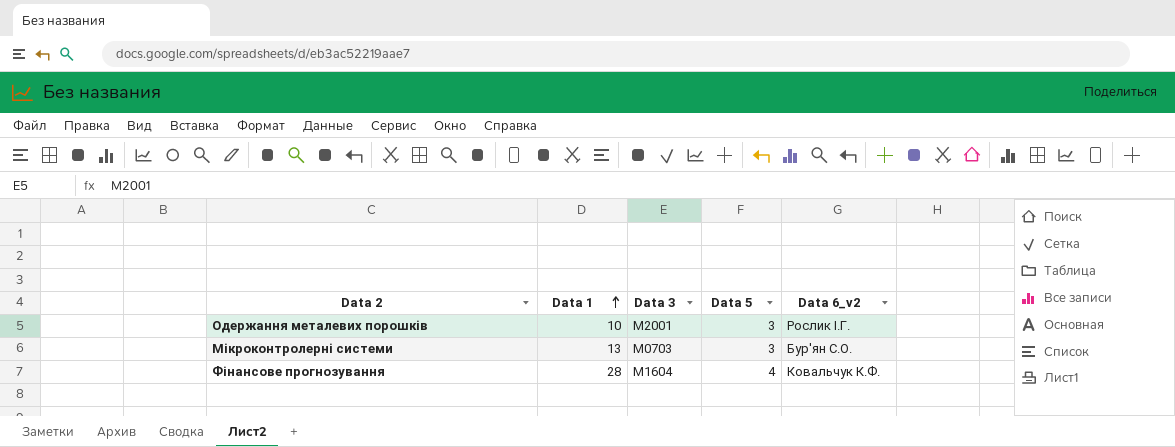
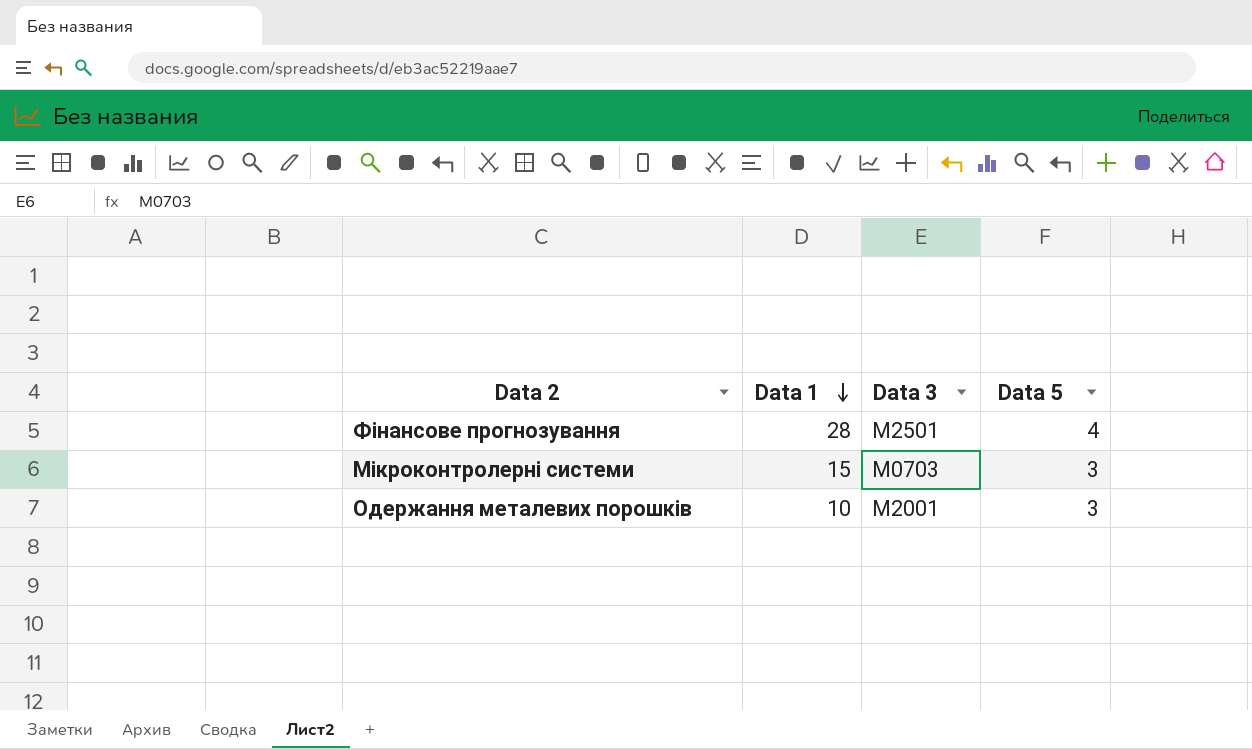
row order: Data 1 ascending -> Data 1 descending
column Data 6_v2 | position: 5 -> none
Фінансове прогнозування | Data 3: М1604 -> М2501
Мікроконтролерні системи | Data 1: 13 -> 15

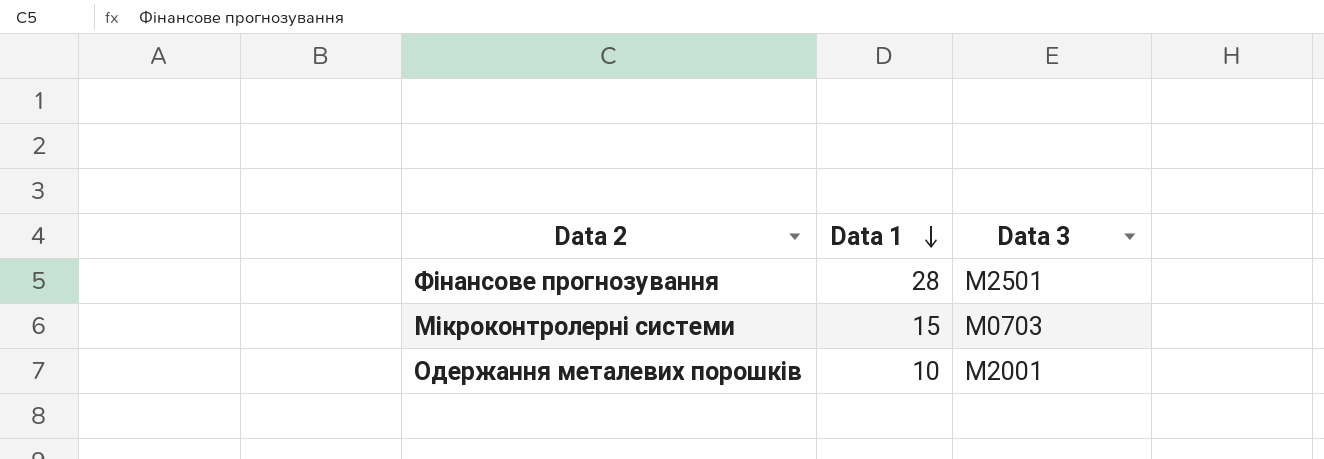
column Data 5 | position: 4 -> none

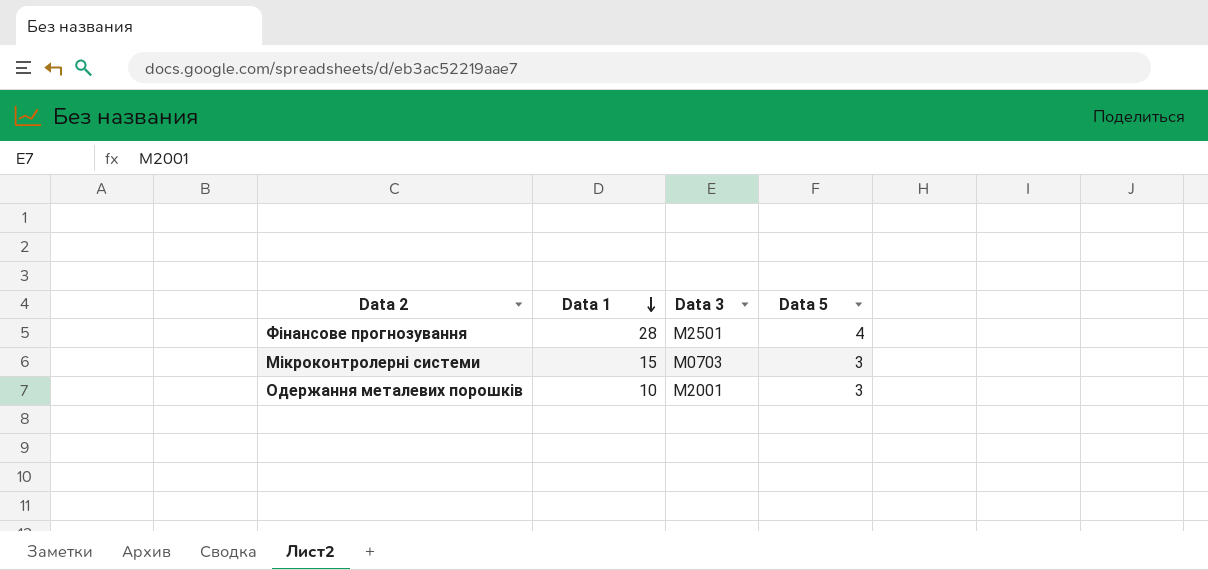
column Data 5 | position: none -> 4

